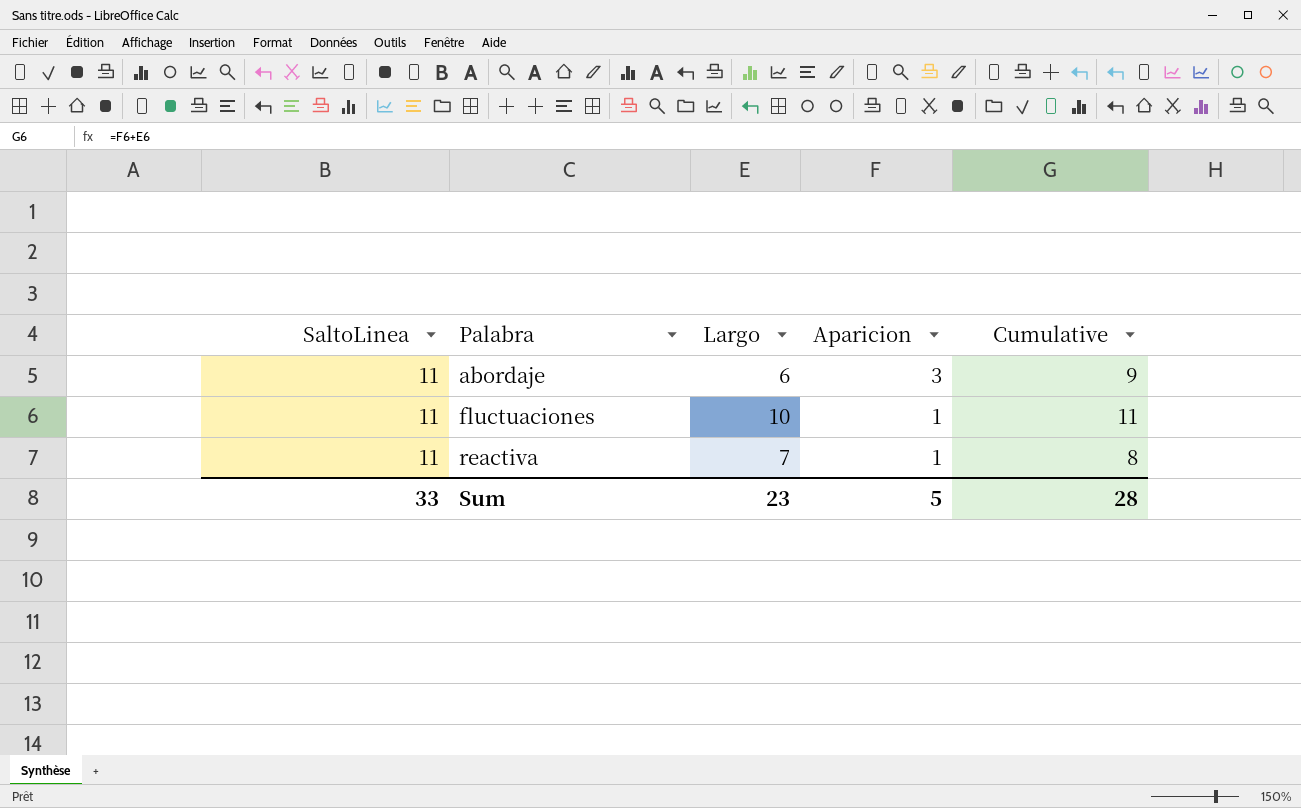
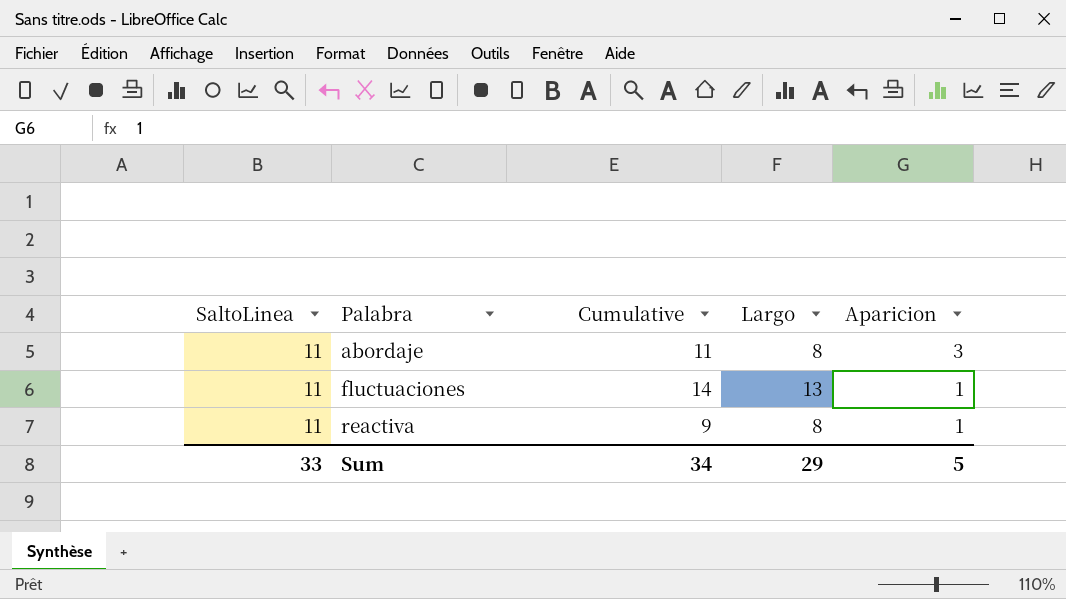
column Cumulative | position: 5 -> 3
abordaje | Cumulative: 9 -> 11
abordaje | Largo: 6 -> 8
fluctuaciones | Cumulative: 11 -> 14
fluctuaciones | Largo: 10 -> 13
reactiva | Cumulative: 8 -> 9
reactiva | Largo: 7 -> 8
Sum | Cumulative: 28 -> 34
Sum | Largo: 23 -> 29

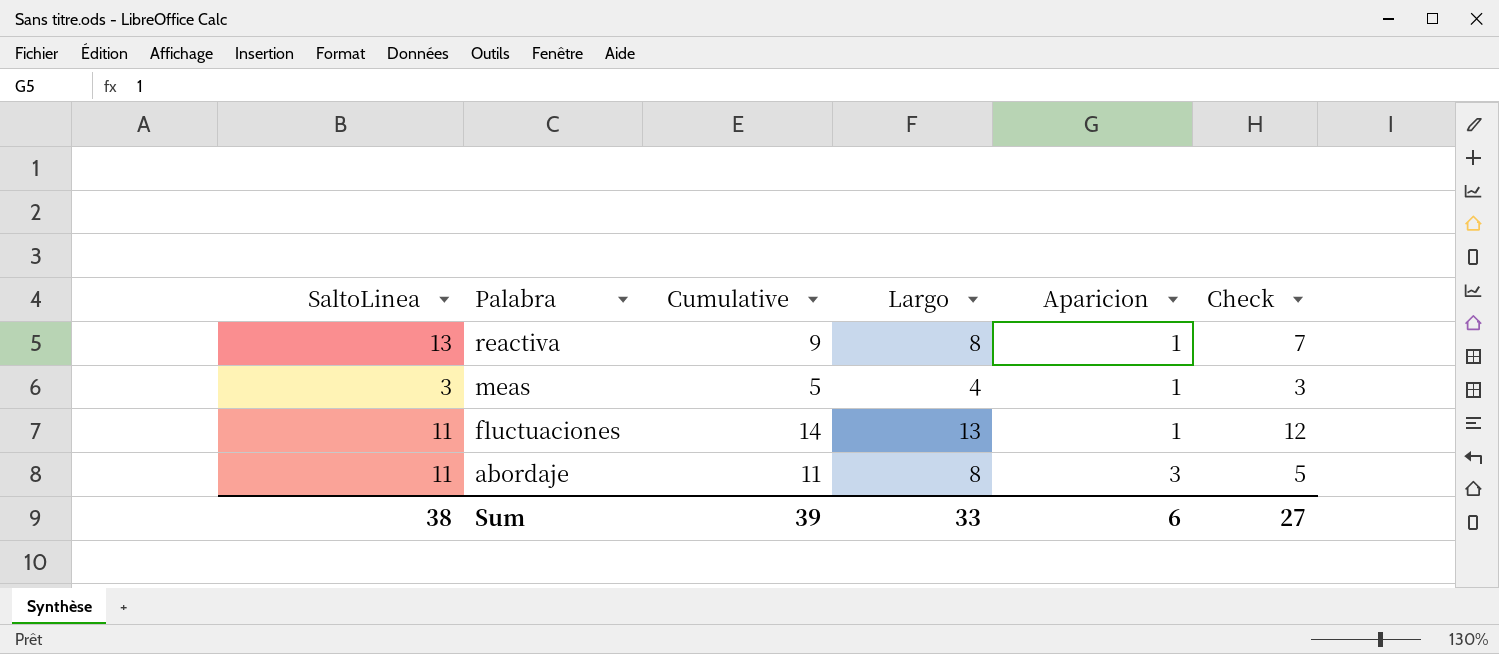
row order: Palabra ascending -> Palabra descending
column Check | formula: none -> [Largo] - [Aparicion]
reactiva | SaltoLinea: 11 -> 13
row meas: none -> 3 | 5 | 4 | 1 | 3
Sum | SaltoLinea: 33 -> 38
Sum | Cumulative: 34 -> 39
Sum | Largo: 29 -> 33
Sum | Aparicion: 5 -> 6

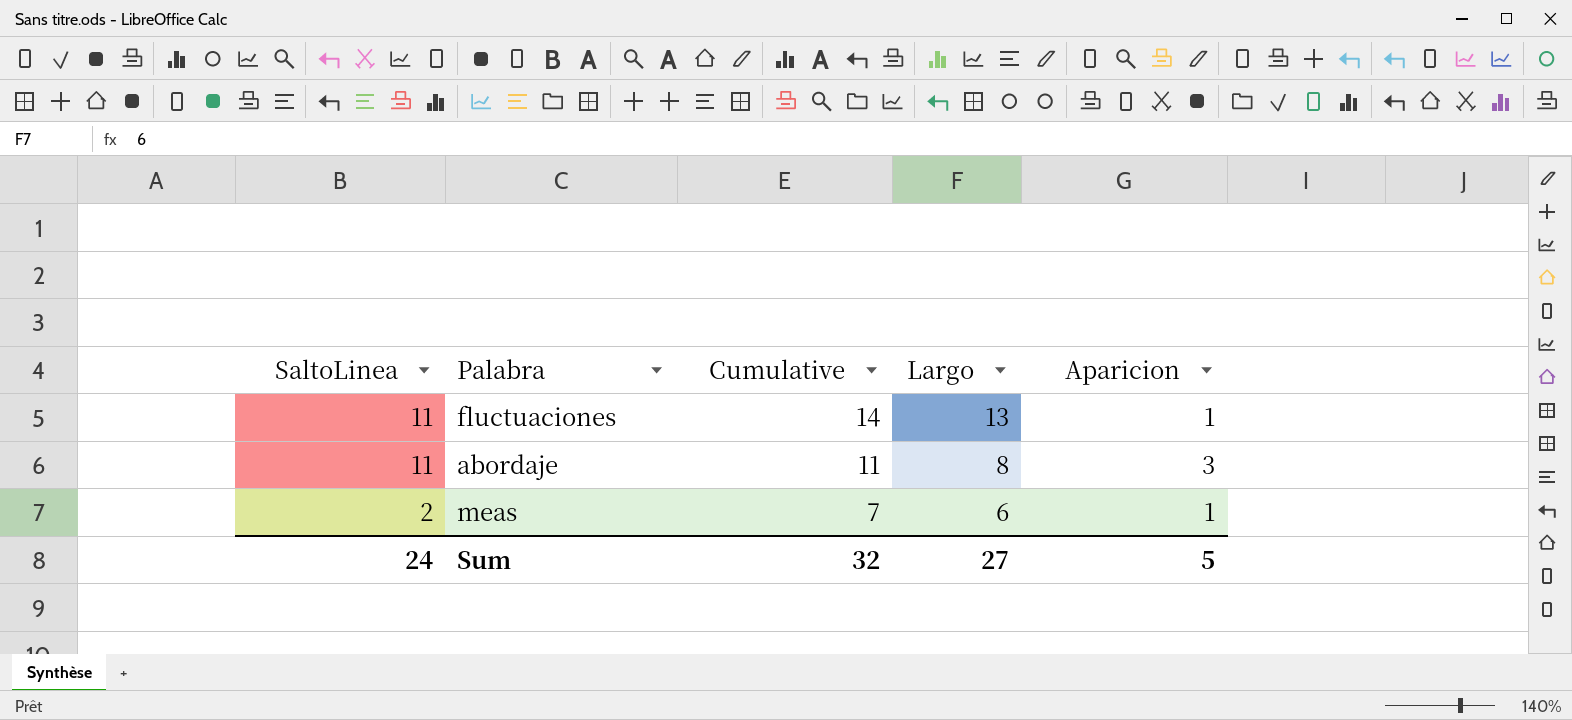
row order: Palabra descending -> SaltoLinea descending
column Check | formula: [Largo] - [Aparicion] -> none
row reactiva: 13 | 9 | 8 | 1 | 7 -> none
meas | SaltoLinea: 3 -> 2
meas | Cumulative: 5 -> 7
meas | Largo: 4 -> 6
Sum | SaltoLinea: 38 -> 24
Sum | Cumulative: 39 -> 32
Sum | Largo: 33 -> 27
Sum | Aparicion: 6 -> 5

